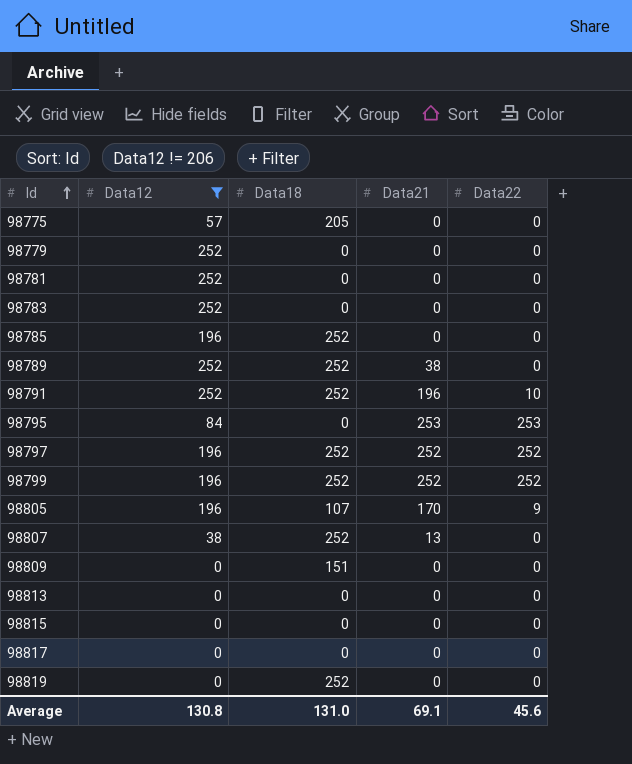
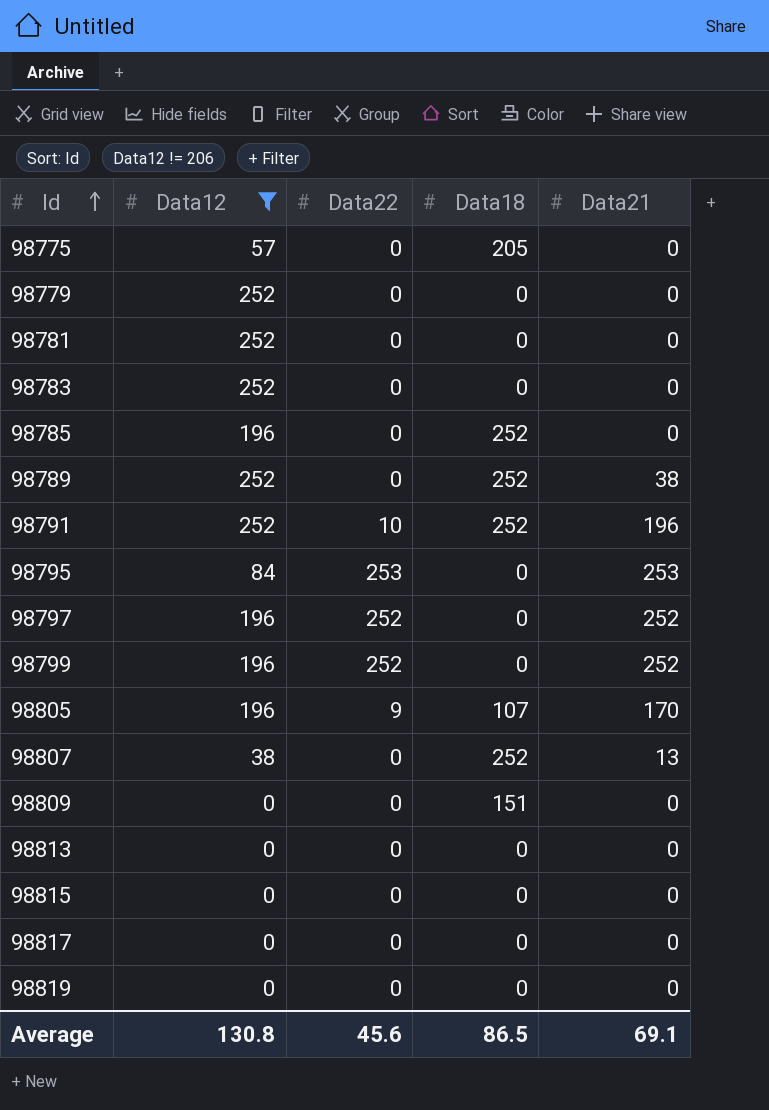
column Data22 | position: 5 -> 3
98797 | Data18: 252 -> 0
98799 | Data18: 252 -> 0
98819 | Data18: 252 -> 0
Average | Data18: 131.0 -> 86.5

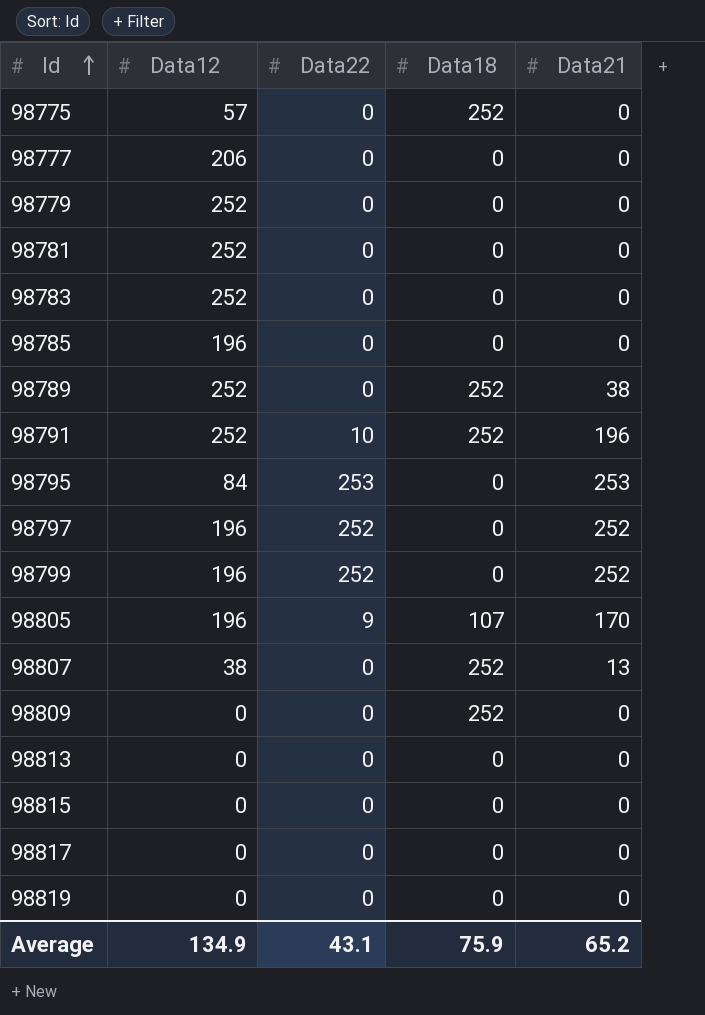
filter: Data12 != 206 -> none
98775 | Data18: 205 -> 252
98785 | Data18: 252 -> 0
98809 | Data18: 151 -> 252
Average | Data12: 130.8 -> 134.9
Average | Data22: 45.6 -> 43.1
Average | Data18: 86.5 -> 75.9
Average | Data21: 69.1 -> 65.2

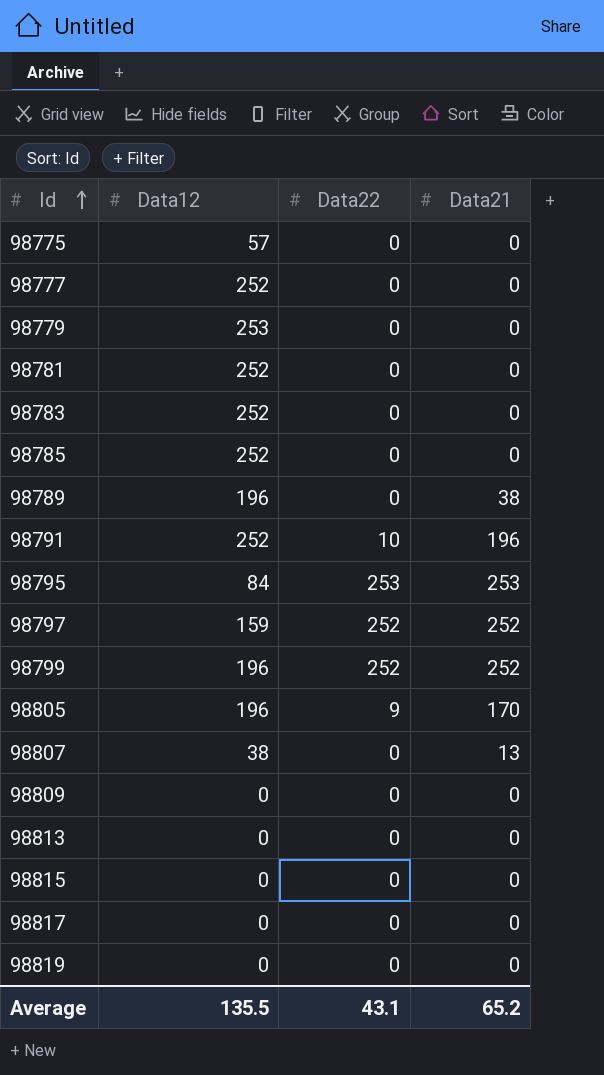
column Data18 | position: 4 -> none
98777 | Data12: 206 -> 252
98779 | Data12: 252 -> 253
98785 | Data12: 196 -> 252
98789 | Data12: 252 -> 196
98797 | Data12: 196 -> 159
Average | Data12: 134.9 -> 135.5

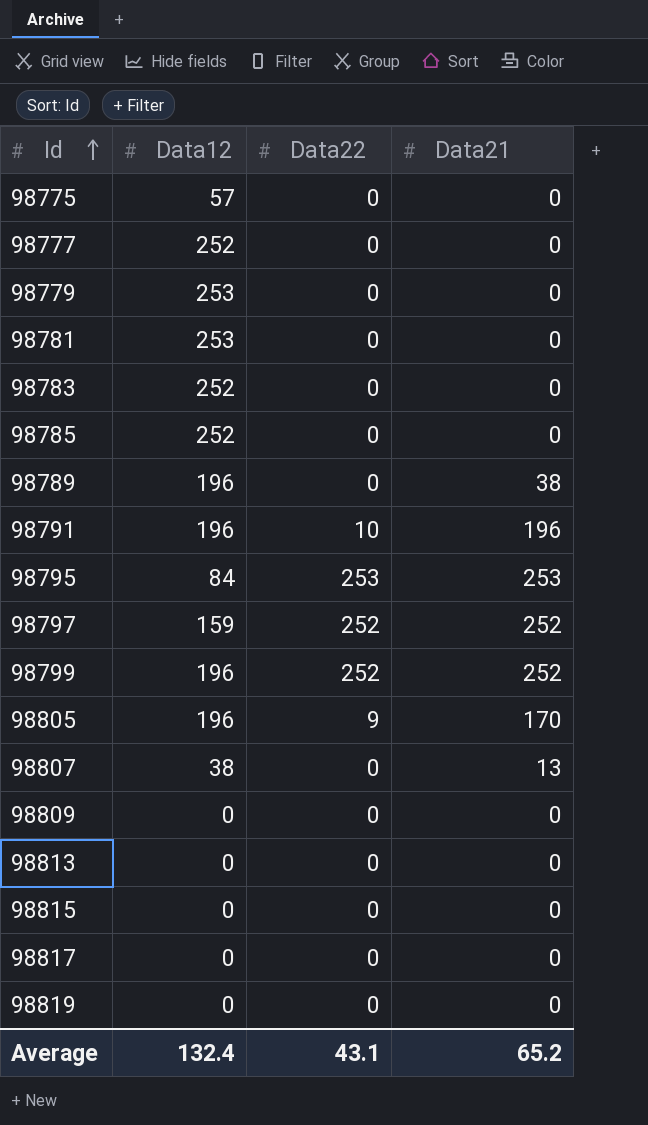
98781 | Data12: 252 -> 253
98791 | Data12: 252 -> 196
Average | Data12: 135.5 -> 132.4

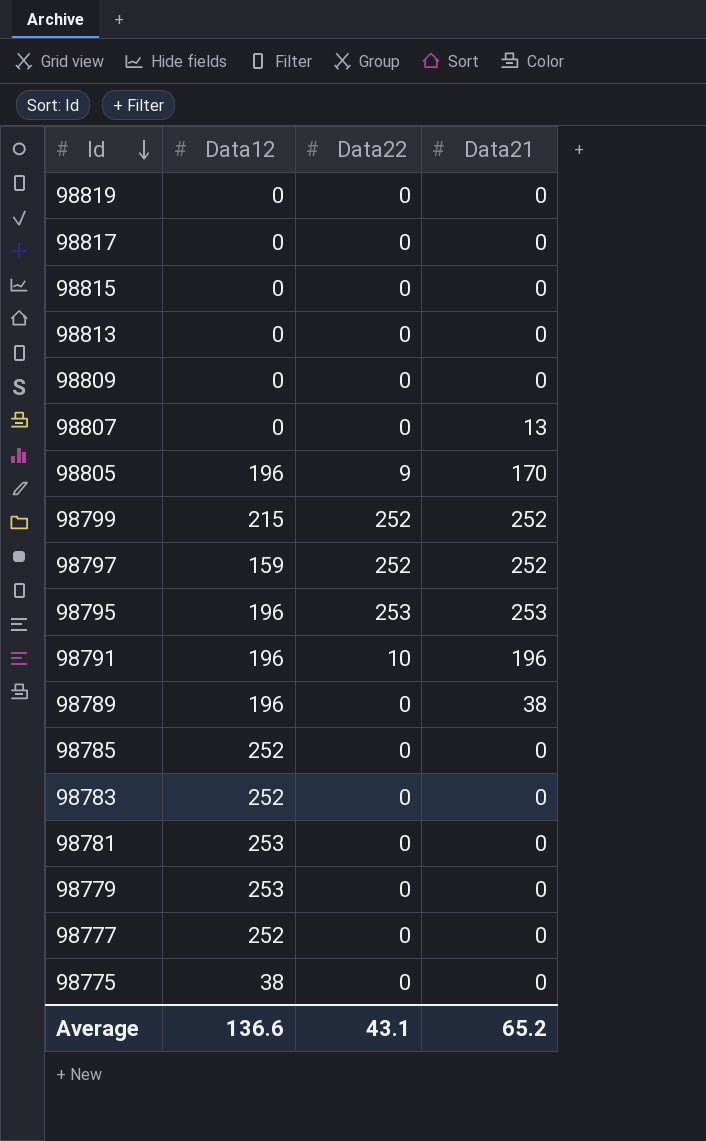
row order: Id ascending -> Id descending
98807 | Data12: 38 -> 0
98799 | Data12: 196 -> 215
98795 | Data12: 84 -> 196
98775 | Data12: 57 -> 38
Average | Data12: 132.4 -> 136.6

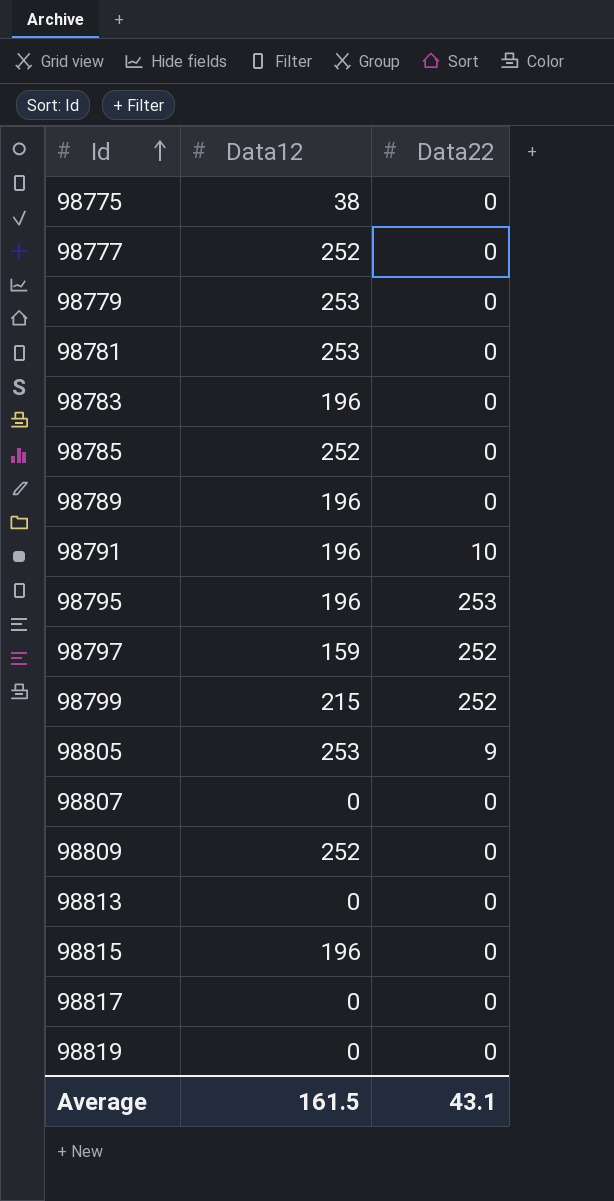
row order: Id descending -> Id ascending
column Data21 | position: 4 -> none
98783 | Data12: 252 -> 196
98805 | Data12: 196 -> 253
98809 | Data12: 0 -> 252
98815 | Data12: 0 -> 196
Average | Data12: 136.6 -> 161.5

